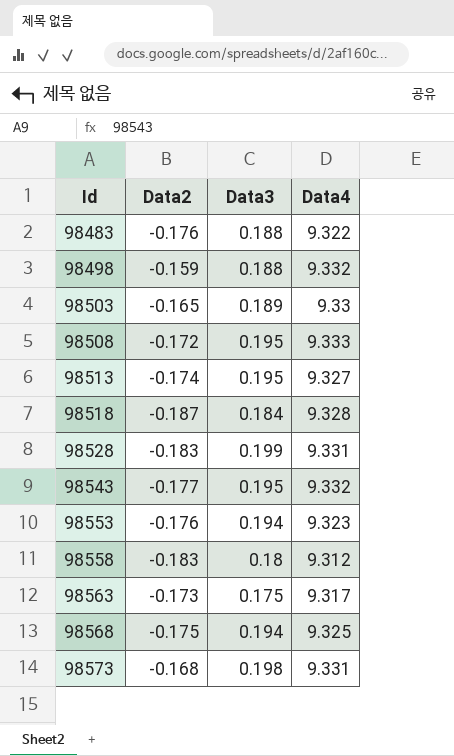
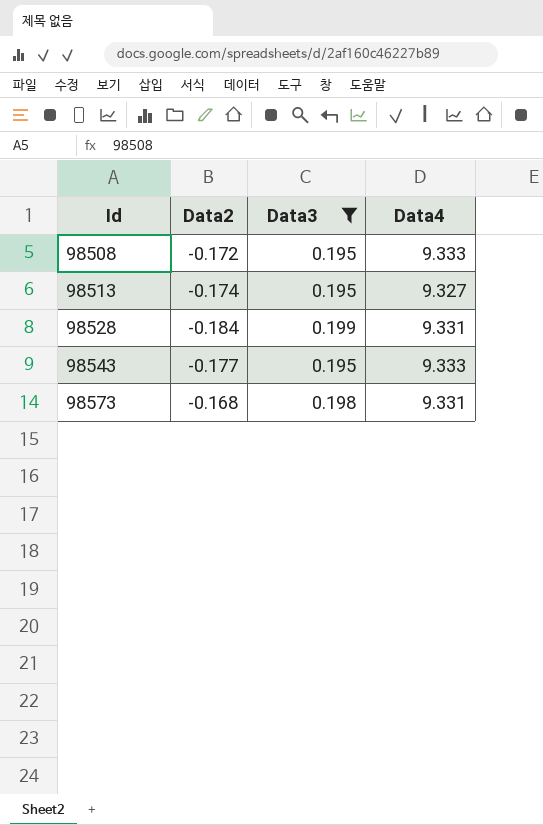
filter: none -> Data3 >= 0.195
98528 | Data2: -0.183 -> -0.184
98543 | Data4: 9.332 -> 9.333

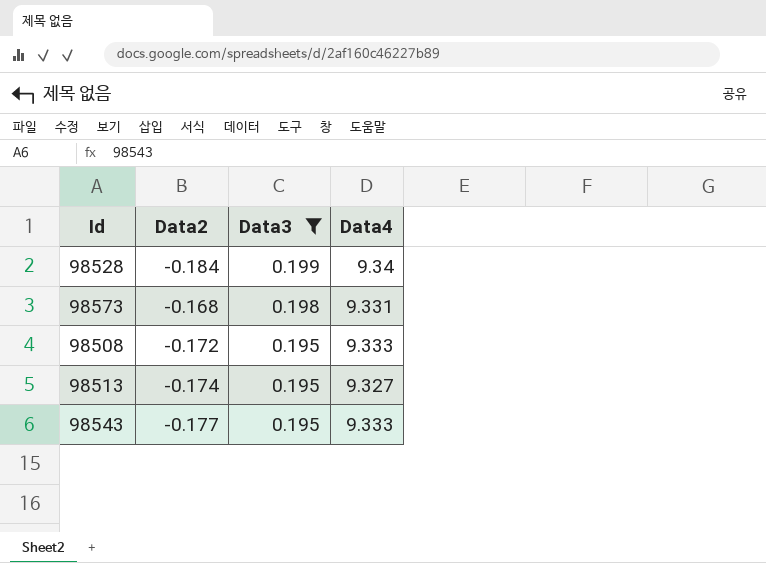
row order: Id ascending -> Data3 descending
98528 | Data4: 9.331 -> 9.34

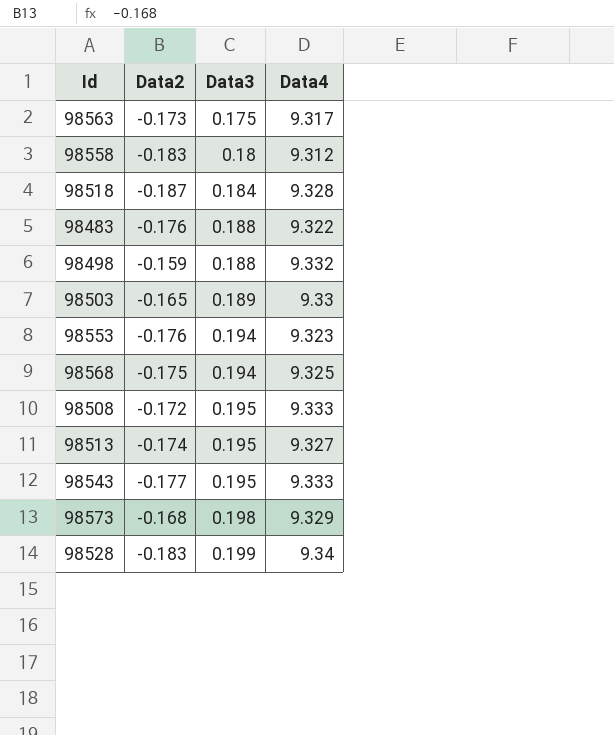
filter: Data3 >= 0.195 -> none
row order: Data3 descending -> Data3 ascending
98573 | Data4: 9.331 -> 9.329
98528 | Data2: -0.184 -> -0.183

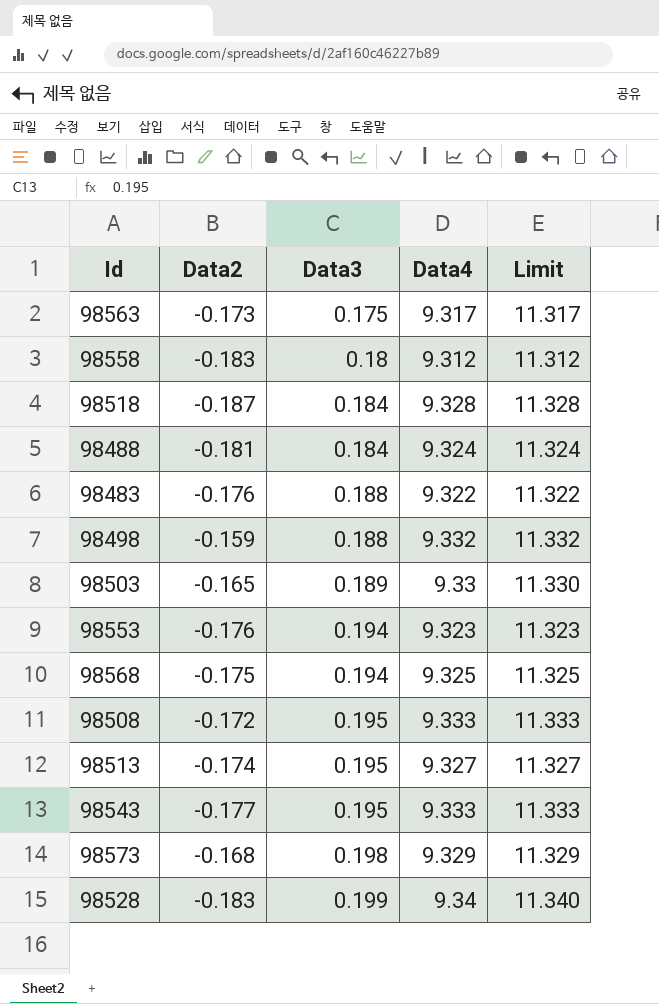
column Limit | formula: none -> [Data4] + 2
row 98488: none -> -0.181 | 0.184 | 9.324 | 11.324

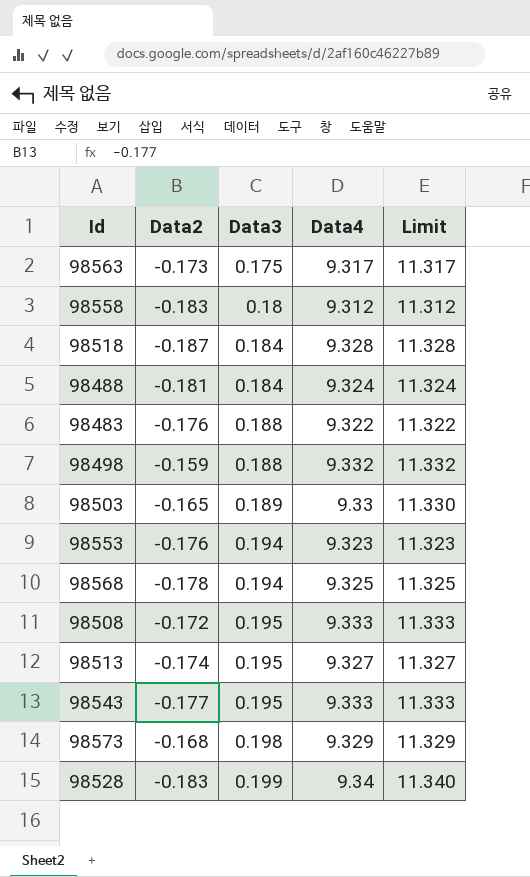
98568 | Data2: -0.175 -> -0.178

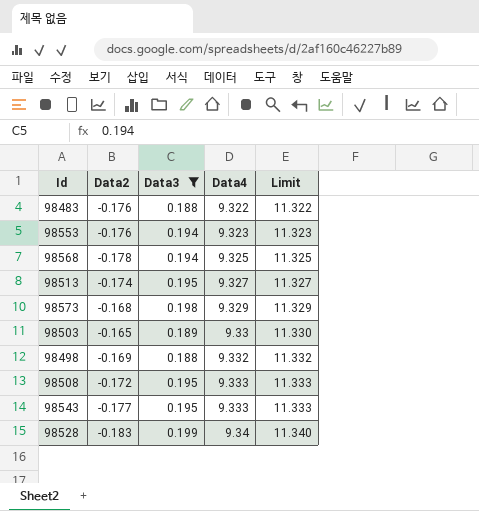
filter: none -> Data3 >= 0.188
row order: Data3 ascending -> Data4 ascending
98498 | Data2: -0.159 -> -0.169

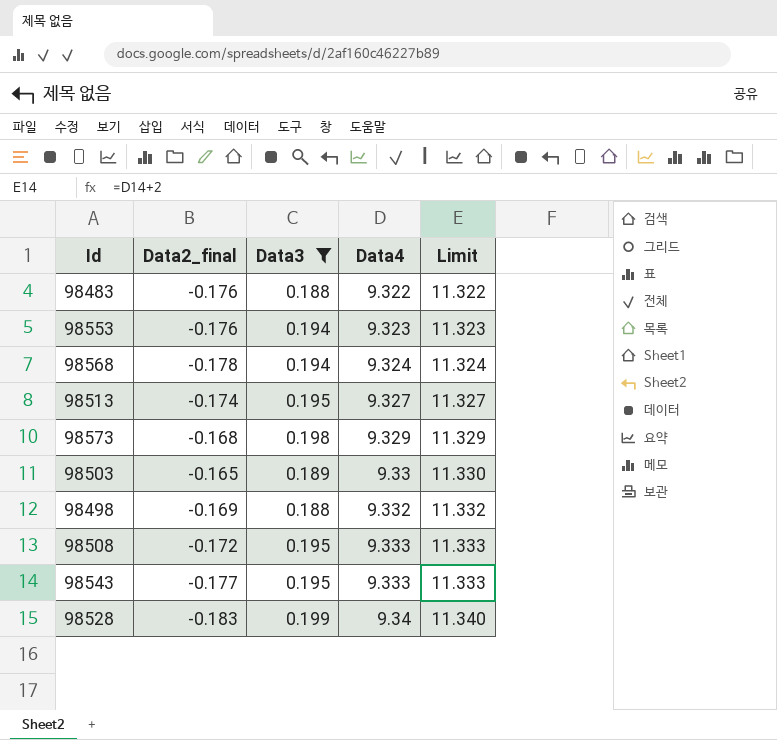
column name: Data2 -> Data2_final
98568 | Data4: 9.325 -> 9.324
98568 | Limit: 11.325 -> 11.324

